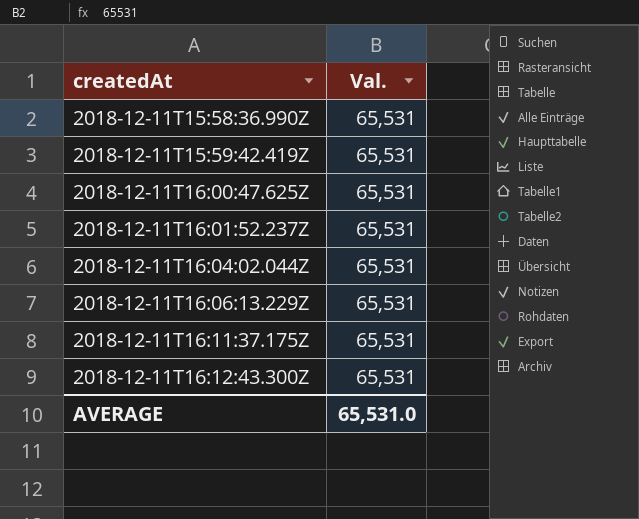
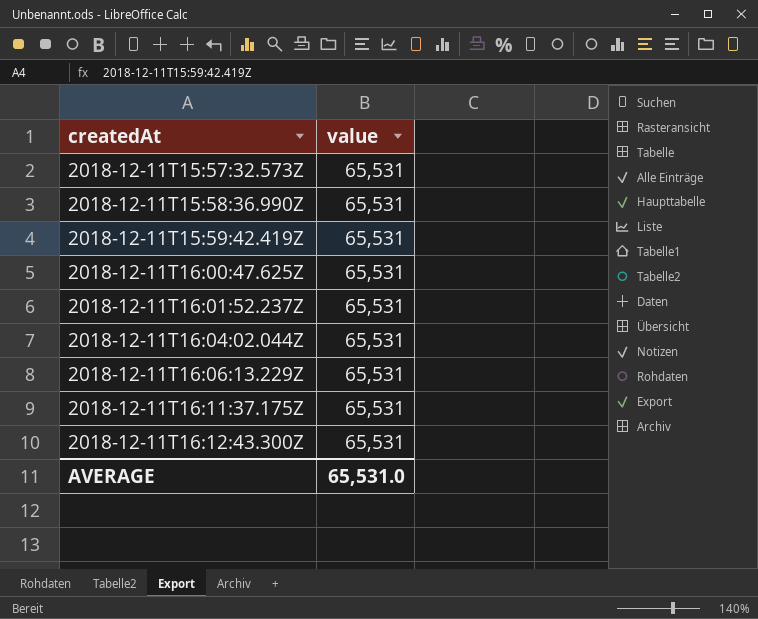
column name: Val. -> value
row 2018-12-11T15:57:32.573Z: none -> 65,531

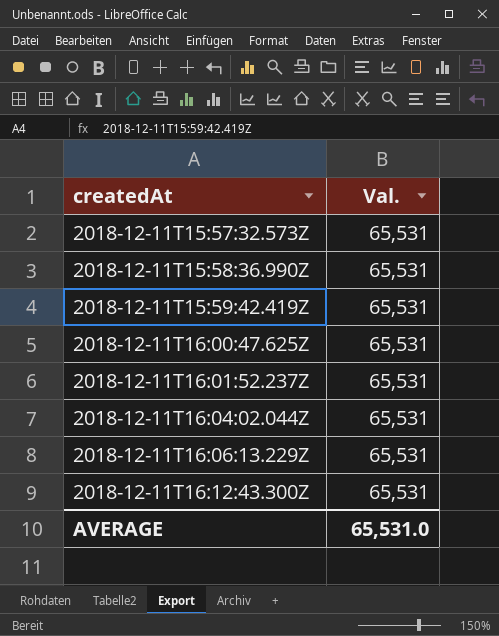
column name: value -> Val.
row 2018-12-11T16:11:37.175Z: 65,531 -> none

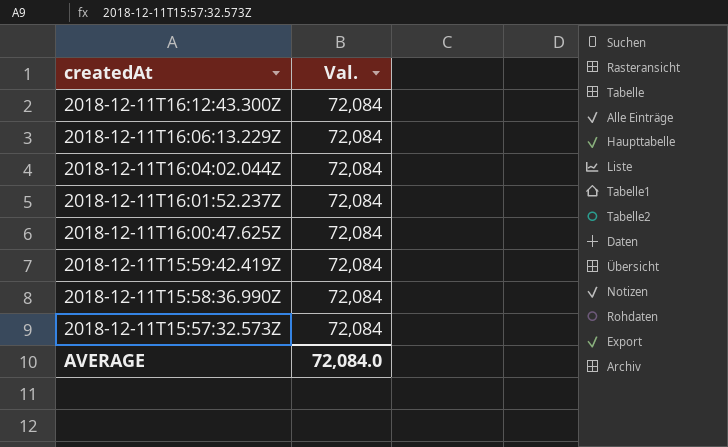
row order: createdAt ascending -> createdAt descending
2018-12-11T16:12:43.300Z | Val.: 65,531 -> 72,084
2018-12-11T16:06:13.229Z | Val.: 65,531 -> 72,084
2018-12-11T16:04:02.044Z | Val.: 65,531 -> 72,084
2018-12-11T16:01:52.237Z | Val.: 65,531 -> 72,084
2018-12-11T16:00:47.625Z | Val.: 65,531 -> 72,084
2018-12-11T15:59:42.419Z | Val.: 65,531 -> 72,084
2018-12-11T15:58:36.990Z | Val.: 65,531 -> 72,084
2018-12-11T15:57:32.573Z | Val.: 65,531 -> 72,084
AVERAGE | Val.: 65,531.0 -> 72,084.0

